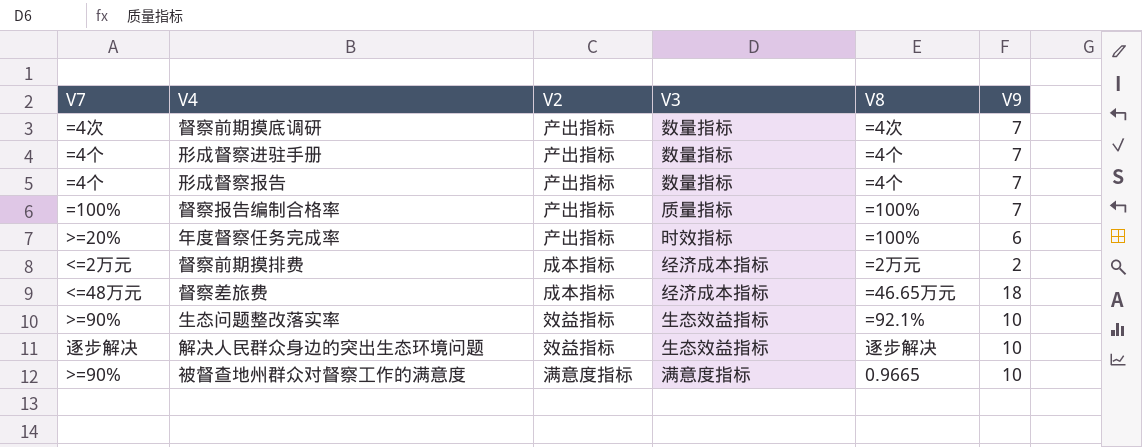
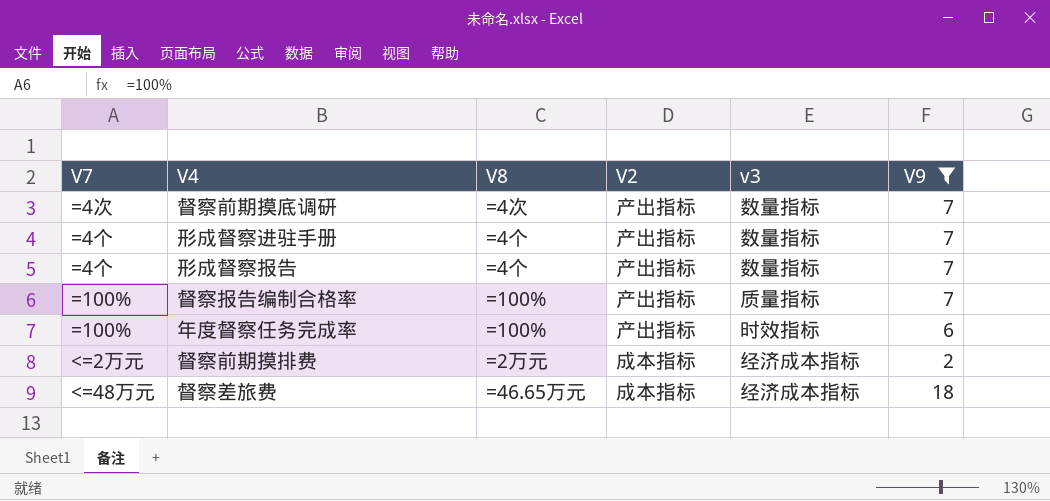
filter: none -> V9 != 10
column V8 | position: 5 -> 3
column name: V3 -> v3
年度督察任务完成率 | V7: >=20% -> =100%

